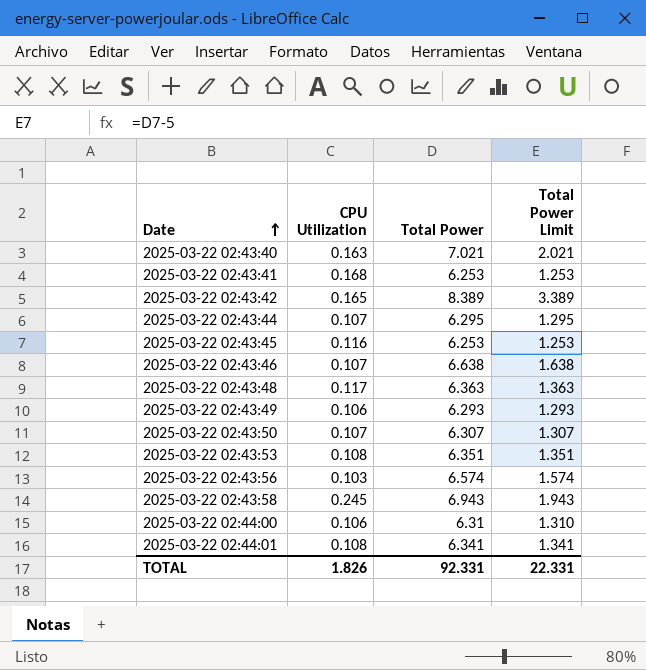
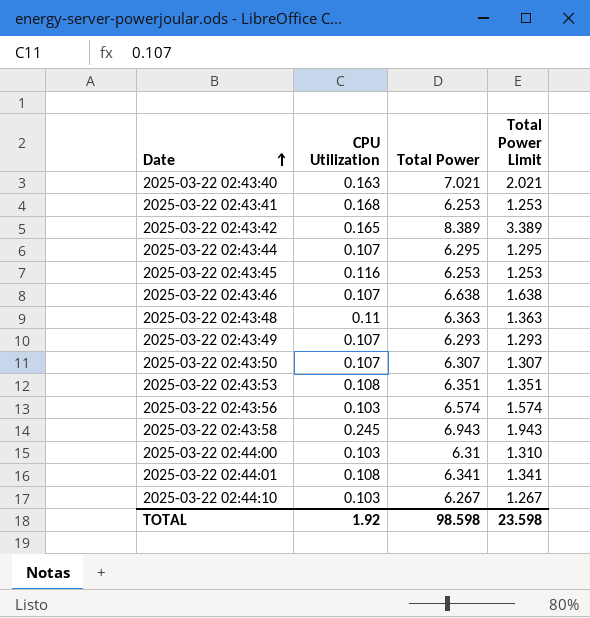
2025-03-22 02:43:48 | CPU Utilization: 0.117 -> 0.11
2025-03-22 02:43:49 | CPU Utilization: 0.106 -> 0.107
2025-03-22 02:44:00 | CPU Utilization: 0.106 -> 0.103
row 2025-03-22 02:44:10: none -> 0.103 | 6.267 | 1.267
TOTAL | CPU Utilization: 1.826 -> 1.92
TOTAL | Total Power: 92.331 -> 98.598
TOTAL | Total Power Limit: 22.331 -> 23.598

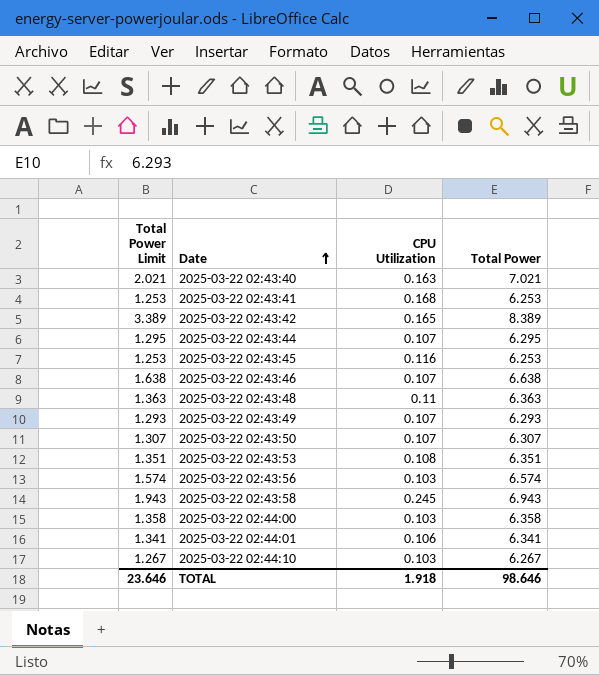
column Total Power Limit | position: 4 -> 1
2025-03-22 02:44:00 | Total Power Limit: 1.310 -> 1.358
2025-03-22 02:44:00 | Total Power: 6.31 -> 6.358
2025-03-22 02:44:01 | CPU Utilization: 0.108 -> 0.106
TOTAL | Total Power Limit: 23.598 -> 23.646
TOTAL | CPU Utilization: 1.92 -> 1.918
TOTAL | Total Power: 98.598 -> 98.646

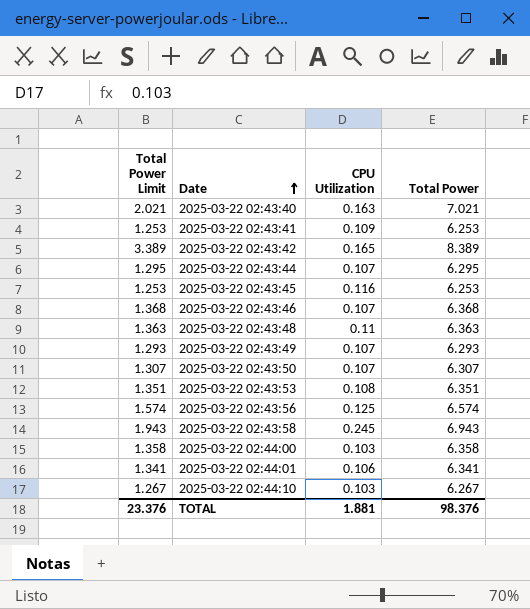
2025-03-22 02:43:41 | CPU Utilization: 0.168 -> 0.109
2025-03-22 02:43:46 | Total Power Limit: 1.638 -> 1.368
2025-03-22 02:43:46 | Total Power: 6.638 -> 6.368
2025-03-22 02:43:56 | CPU Utilization: 0.103 -> 0.125
TOTAL | Total Power Limit: 23.646 -> 23.376
TOTAL | CPU Utilization: 1.918 -> 1.881
TOTAL | Total Power: 98.646 -> 98.376

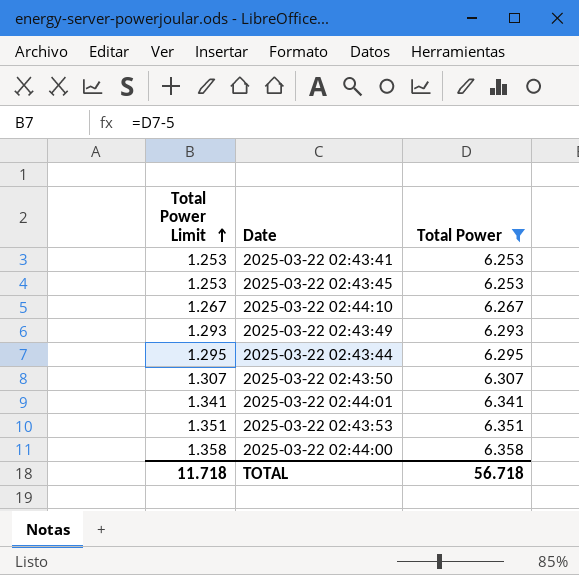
filter: none -> Total Power <= 6.358
row order: Date ascending -> Total Power Limit ascending
column CPU Utilization | position: 3 -> none
TOTAL | Total Power Limit: 23.376 -> 11.718
TOTAL | Total Power: 98.376 -> 56.718

